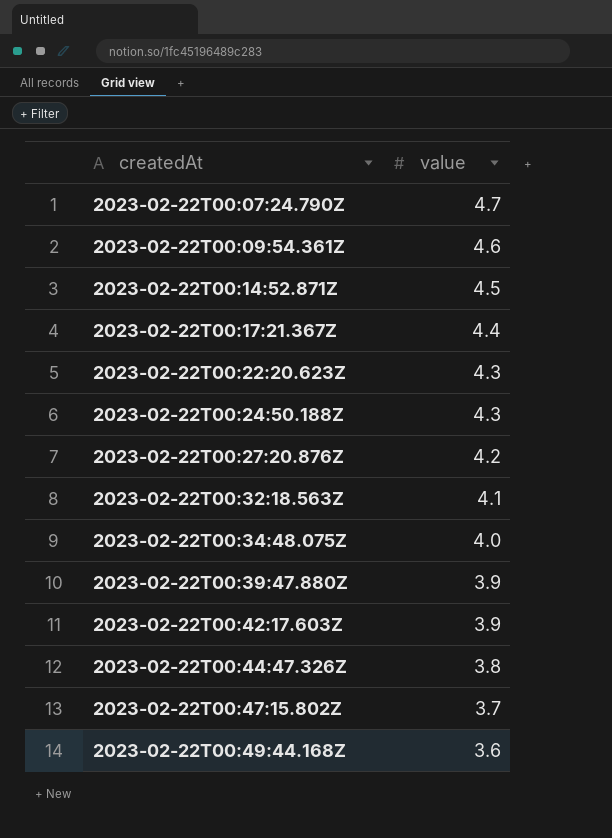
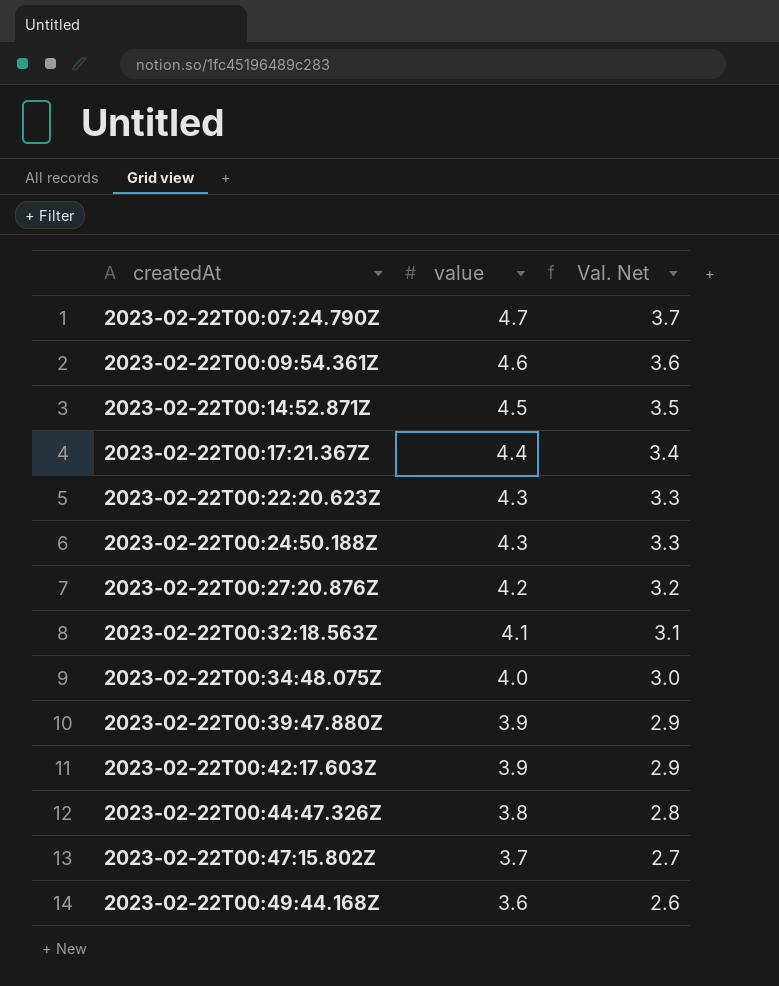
column Val. Net | formula: none -> [value] - 1

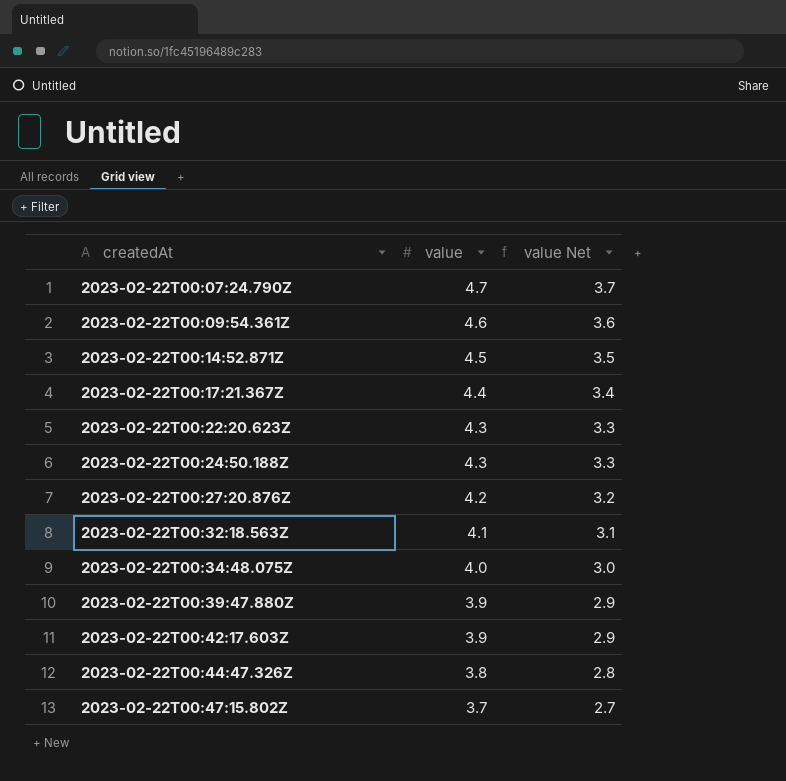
column name: Val. Net -> value Net
row 2023-02-22T00:49:44.168Z: 3.6 | 2.6 -> none

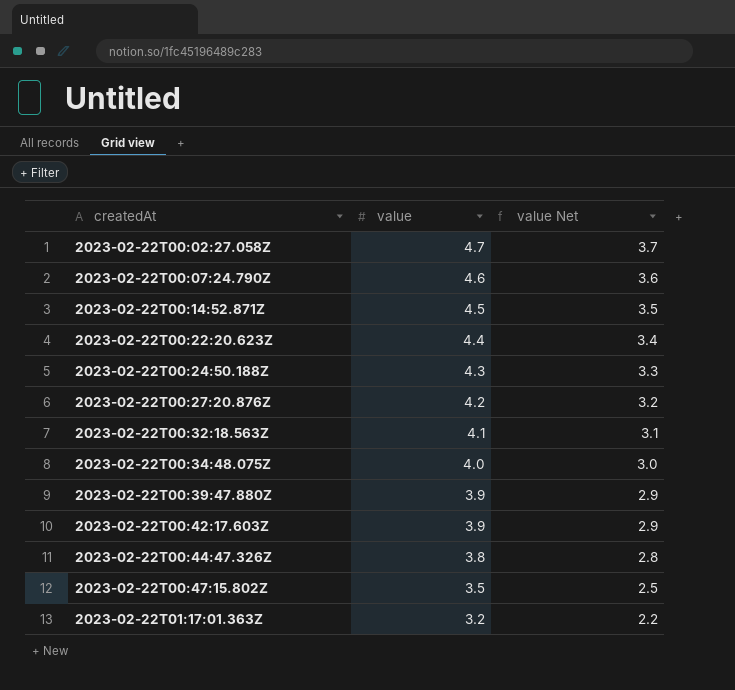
row 2023-02-22T00:09:54.361Z: 4.6 | 3.6 -> none
row 2023-02-22T00:17:21.367Z: 4.4 | 3.4 -> none
row 2023-02-22T00:02:27.058Z: none -> 4.7 | 3.7
2023-02-22T00:07:24.790Z | value: 4.7 -> 4.6
2023-02-22T00:07:24.790Z | value Net: 3.7 -> 3.6
2023-02-22T00:22:20.623Z | value: 4.3 -> 4.4
2023-02-22T00:22:20.623Z | value Net: 3.3 -> 3.4
2023-02-22T00:47:15.802Z | value: 3.7 -> 3.5
2023-02-22T00:47:15.802Z | value Net: 2.7 -> 2.5
row 2023-02-22T01:17:01.363Z: none -> 3.2 | 2.2

